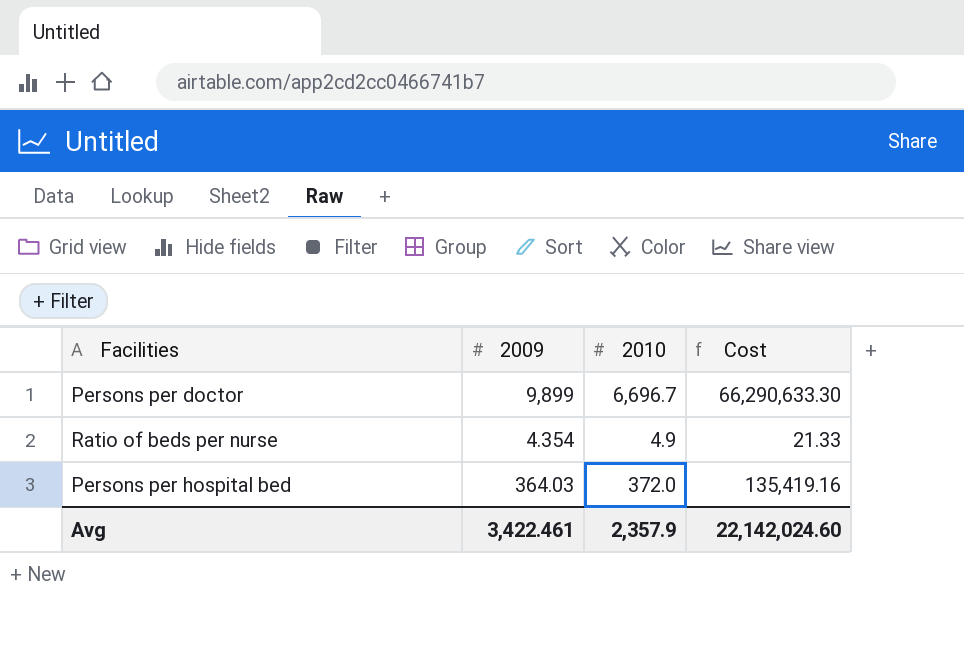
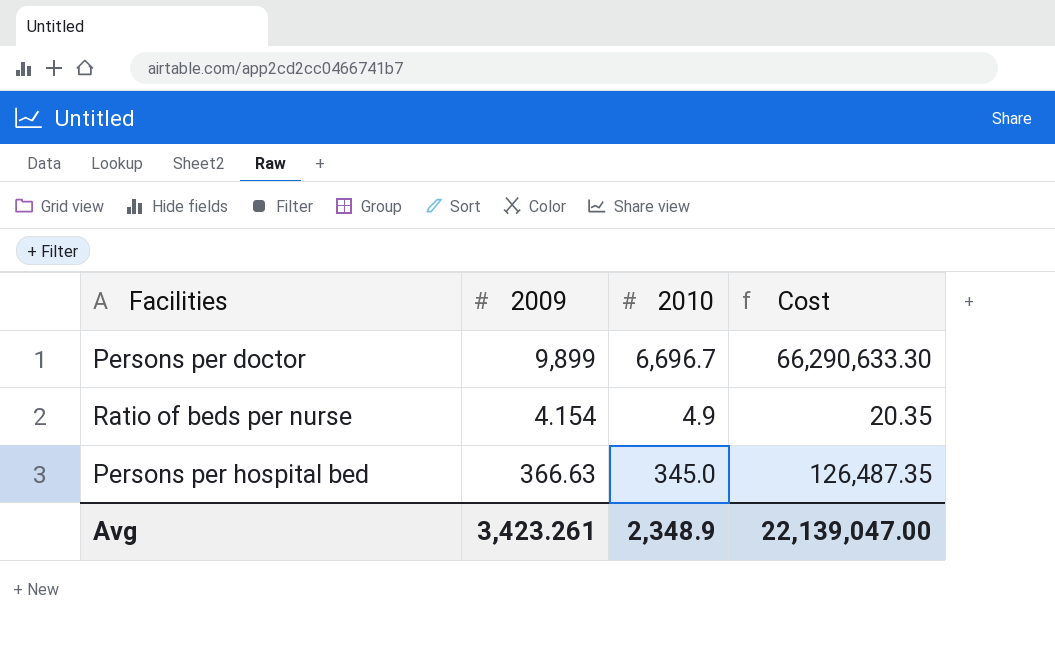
Ratio of beds per nurse | 2009: 4.354 -> 4.154
Ratio of beds per nurse | Cost: 21.33 -> 20.35
Persons per hospital bed | 2009: 364.03 -> 366.63
Persons per hospital bed | 2010: 372.0 -> 345.0
Persons per hospital bed | Cost: 135,419.16 -> 126,487.35
Avg | 2009: 3,422.461 -> 3,423.261
Avg | 2010: 2,357.9 -> 2,348.9
Avg | Cost: 22,142,024.60 -> 22,139,047.00

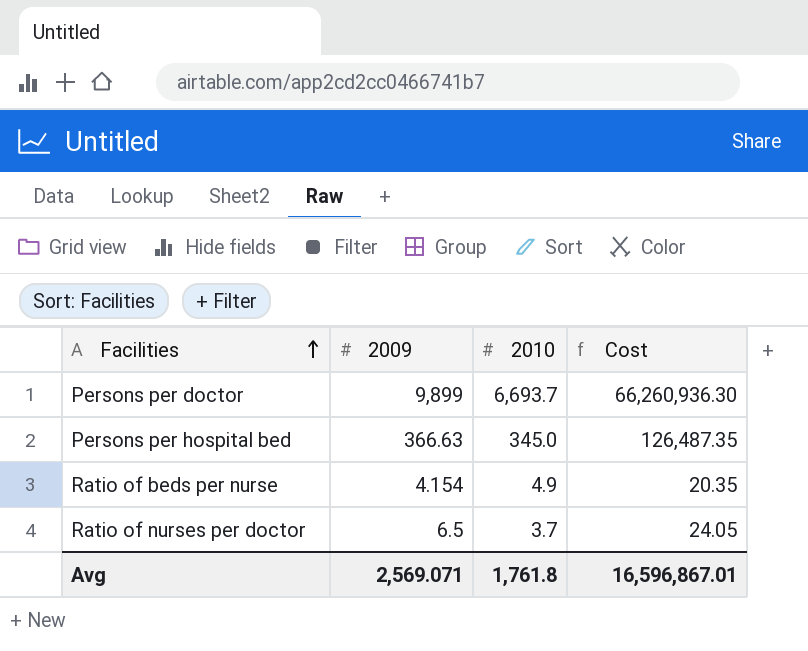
row order: none -> Facilities ascending
Persons per doctor | 2010: 6,696.7 -> 6,693.7
Persons per doctor | Cost: 66,290,633.30 -> 66,260,936.30
row Ratio of nurses per doctor: none -> 6.5 | 3.7 | 24.05
Avg | 2009: 3,423.261 -> 2,569.071
Avg | 2010: 2,348.9 -> 1,761.8
Avg | Cost: 22,139,047.00 -> 16,596,867.01

